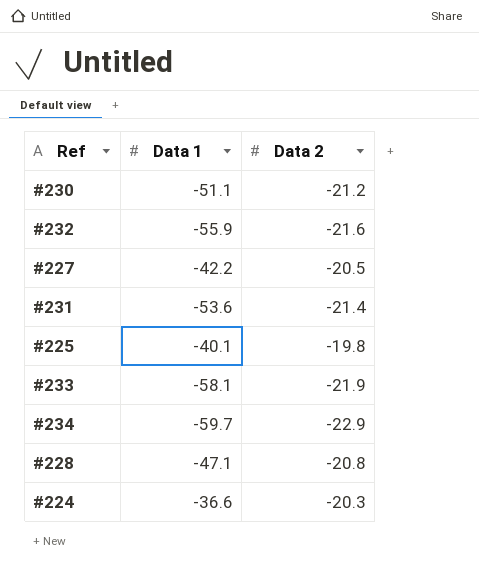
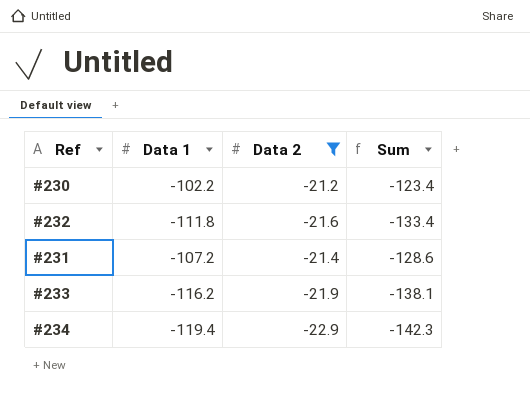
filter: none -> Data 2 <= -21.2
column Sum | formula: none -> [Data 1] + [Data 2]
#230 | Data 1: -51.1 -> -102.2
#232 | Data 1: -55.9 -> -111.8
#231 | Data 1: -53.6 -> -107.2
#233 | Data 1: -58.1 -> -116.2
#234 | Data 1: -59.7 -> -119.4

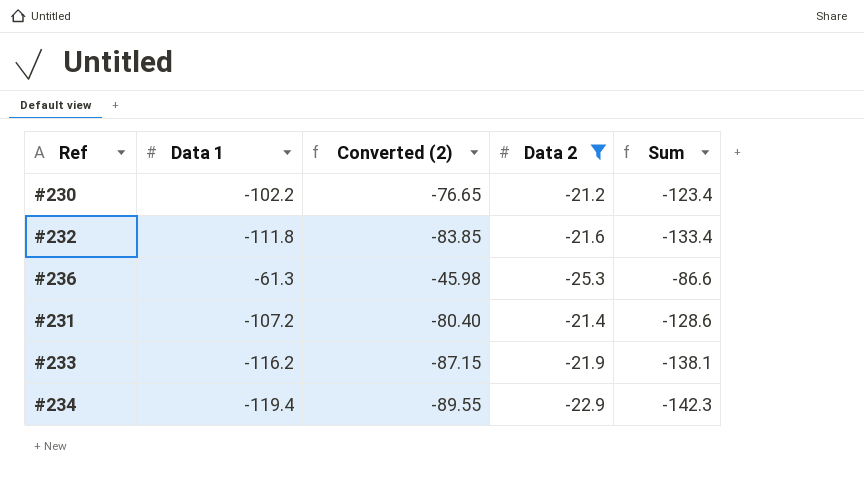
column Converted (2) | formula: none -> [Data 1] * 0.75
row #236: none -> -61.3 | -45.98 | -25.3 | -86.6

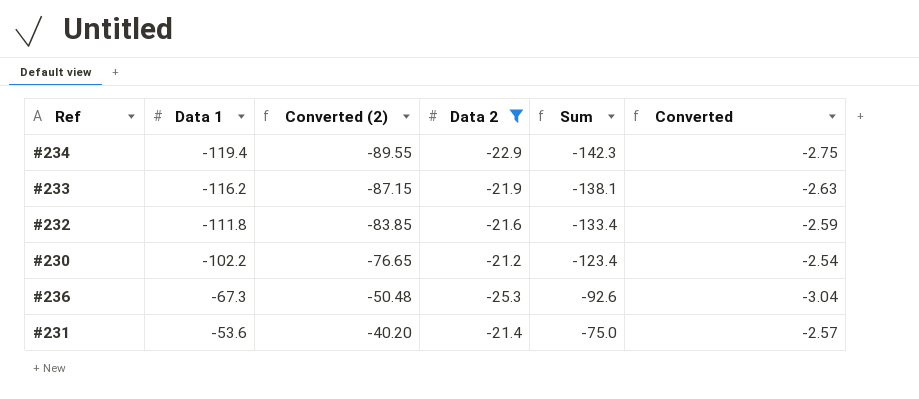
row order: none -> Data 1 ascending
column Converted | formula: none -> [Data 2] * 0.12
#236 | Data 1: -61.3 -> -67.3
#236 | Converted (2): -45.98 -> -50.48
#236 | Sum: -86.6 -> -92.6
#231 | Data 1: -107.2 -> -53.6
#231 | Converted (2): -80.40 -> -40.20
#231 | Sum: -128.6 -> -75.0

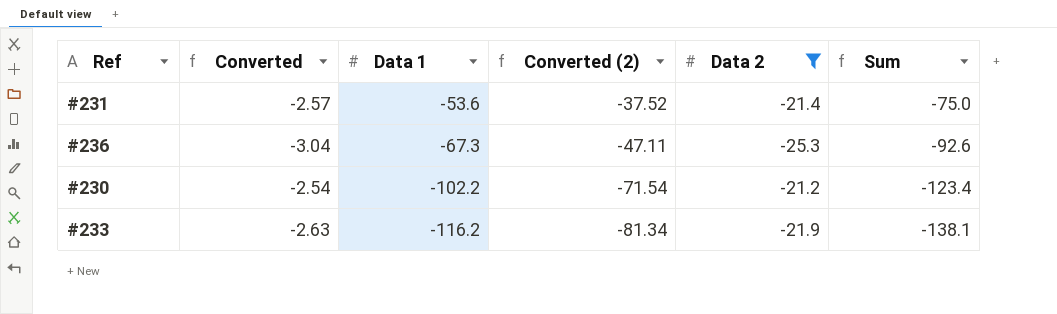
row order: Data 1 ascending -> Data 1 descending
column Converted | position: 6 -> 2
column Converted (2) | formula: [Data 1] * 0.75 -> [Data 1] * 0.7
row #234: -119.4 | -89.55 | -22.9 | -142.3 | -2.75 -> none
row #232: -111.8 | -83.85 | -21.6 | -133.4 | -2.59 -> none

